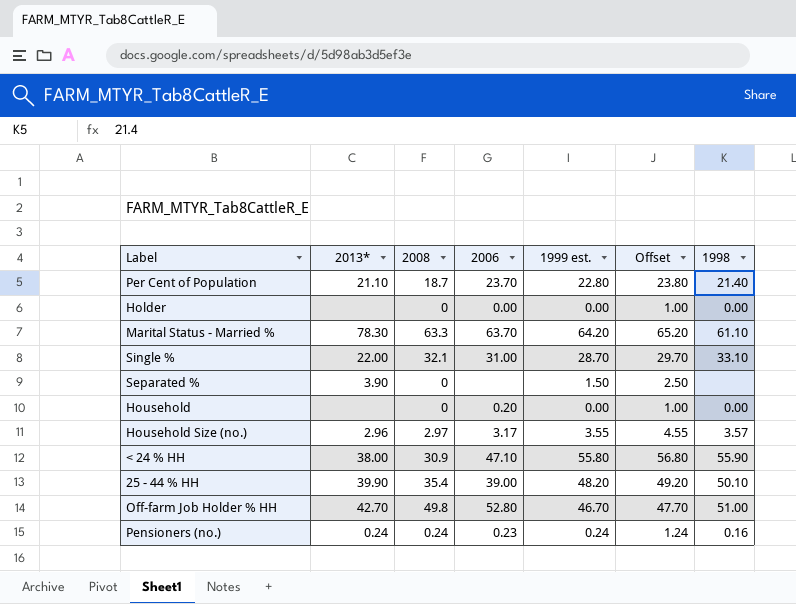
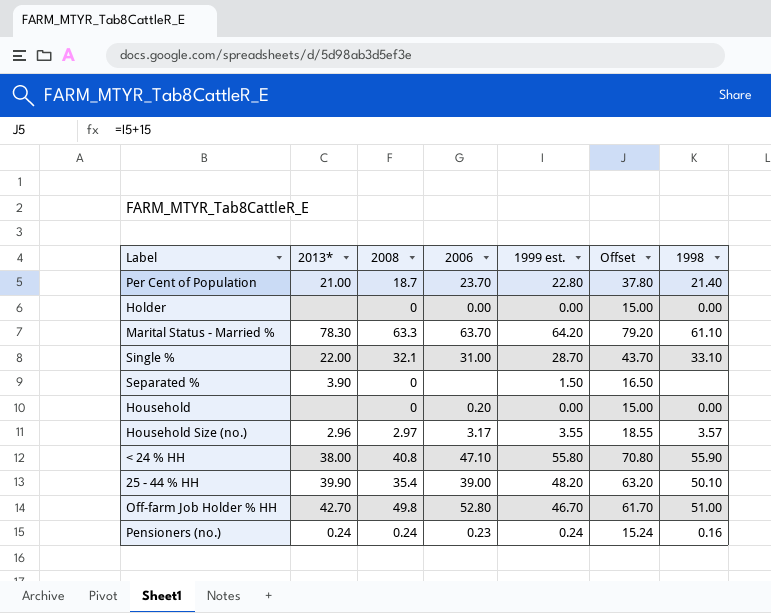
column Offset | formula: [1999 est.] + 1 -> [1999 est.] + 15
Per Cent of Population | 2013*: 21.10 -> 21.00
< 24 % HH | 2008: 30.9 -> 40.8

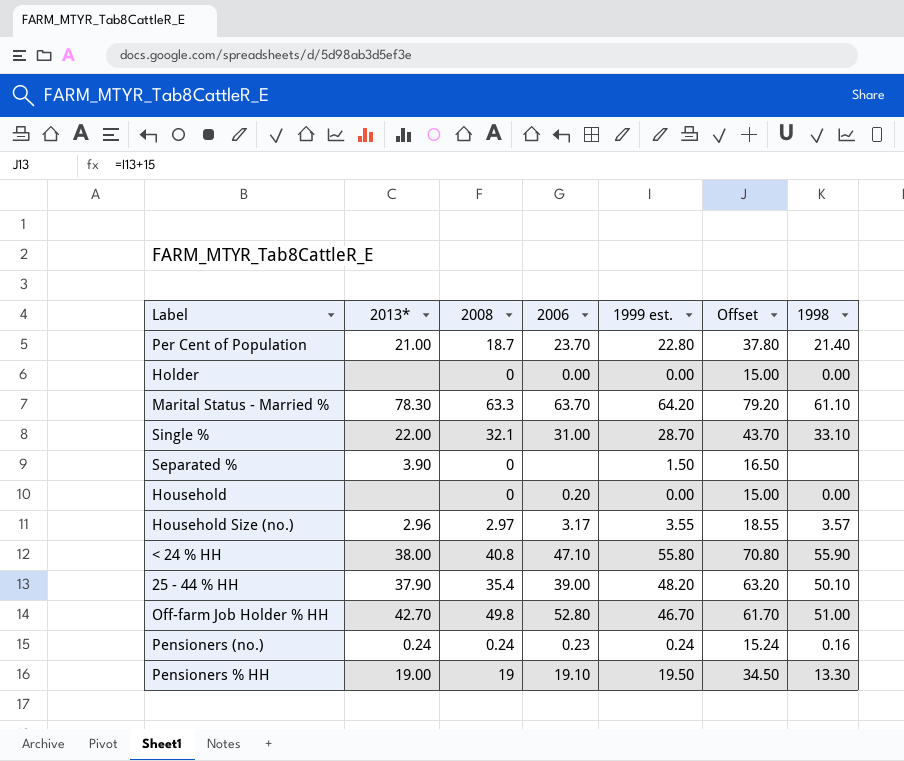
25 - 44 % HH | 2013*: 39.90 -> 37.90
row Pensioners % HH: none -> 19.00 | 19 | 19.10 | 19.50 | 34.50 | 13.30

